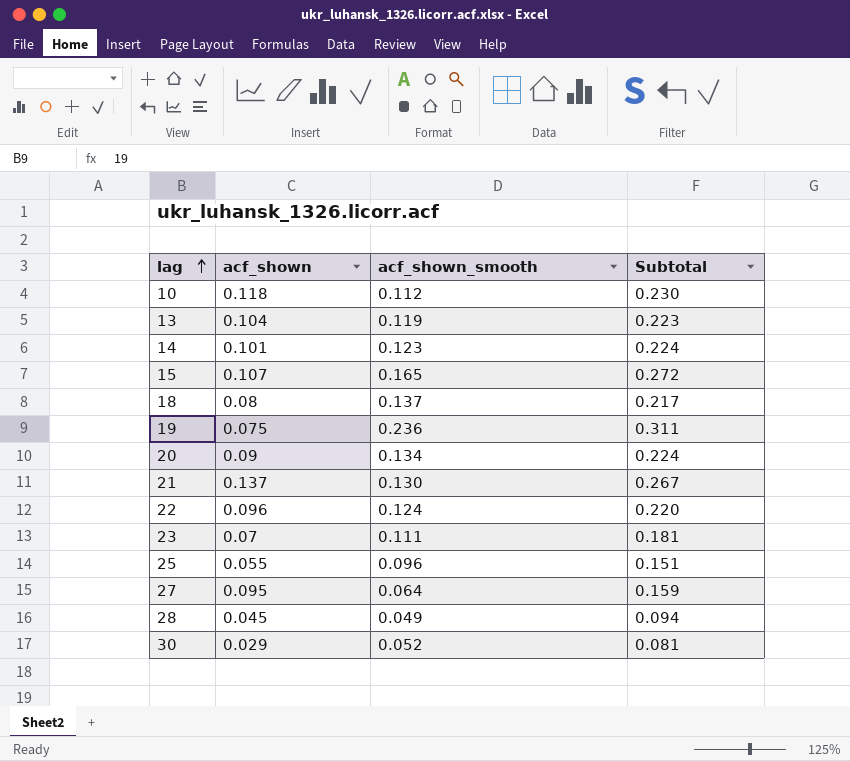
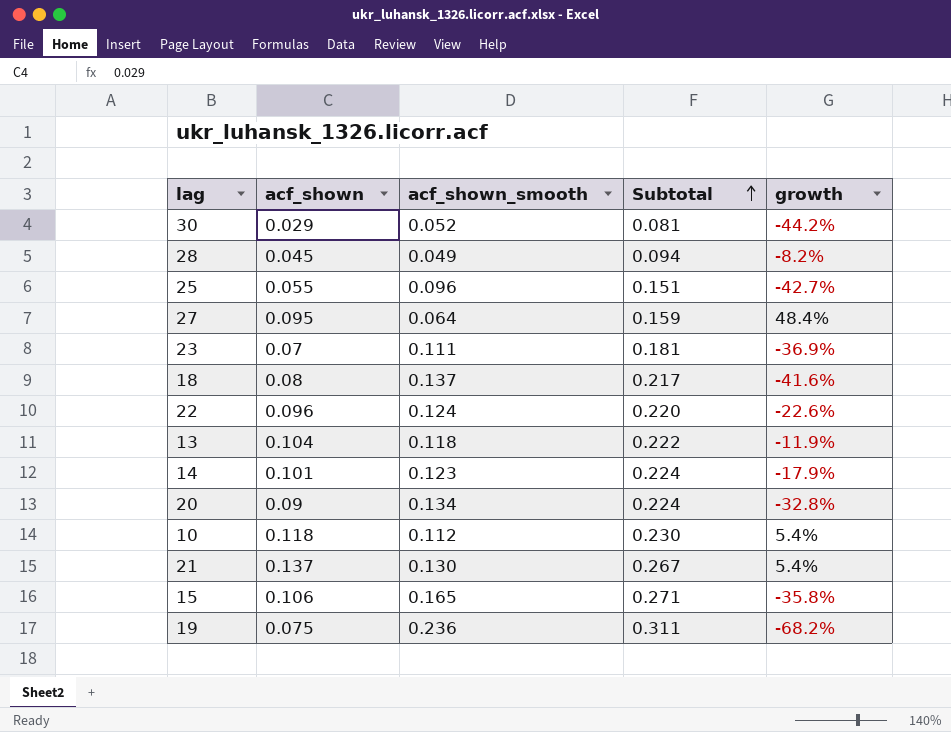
row order: lag ascending -> Subtotal ascending
column growth | formula: none -> ([acf_shown] - [acf_shown_smooth]) / [acf_shown_smooth]
13 | acf_shown_smooth: 0.119 -> 0.118
13 | Subtotal: 0.223 -> 0.222
15 | acf_shown: 0.107 -> 0.106
15 | Subtotal: 0.272 -> 0.271

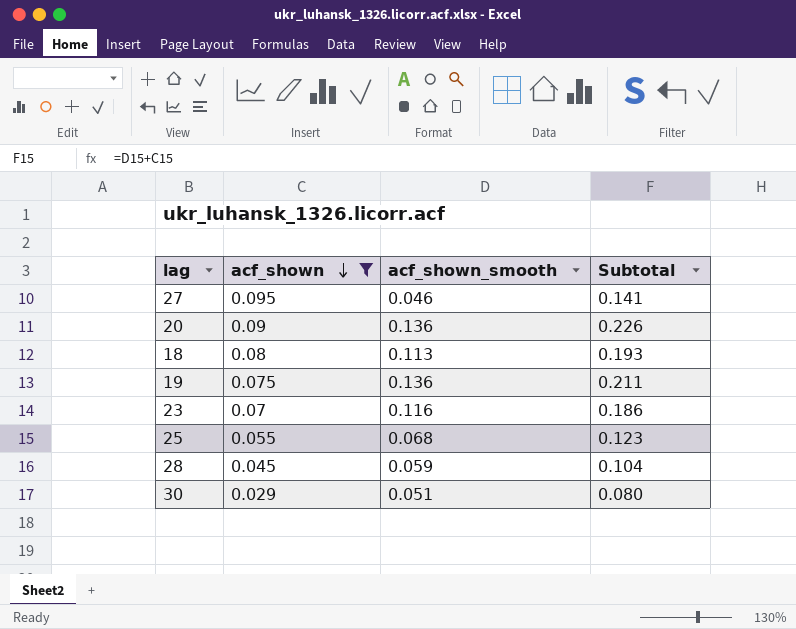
filter: none -> acf_shown <= 0.095
row order: Subtotal ascending -> acf_shown descending
column growth | formula: ([acf_shown] - [acf_shown_smooth]) / [acf_shown_smooth] -> none
27 | acf_shown_smooth: 0.064 -> 0.046
27 | Subtotal: 0.159 -> 0.141
20 | acf_shown_smooth: 0.134 -> 0.136
20 | Subtotal: 0.224 -> 0.226
18 | acf_shown_smooth: 0.137 -> 0.113
18 | Subtotal: 0.217 -> 0.193
19 | acf_shown_smooth: 0.236 -> 0.136
19 | Subtotal: 0.311 -> 0.211
23 | acf_shown_smooth: 0.111 -> 0.116
23 | Subtotal: 0.181 -> 0.186
25 | acf_shown_smooth: 0.096 -> 0.068
25 | Subtotal: 0.151 -> 0.123
28 | acf_shown_smooth: 0.049 -> 0.059
28 | Subtotal: 0.094 -> 0.104
30 | acf_shown_smooth: 0.052 -> 0.051
30 | Subtotal: 0.081 -> 0.080

